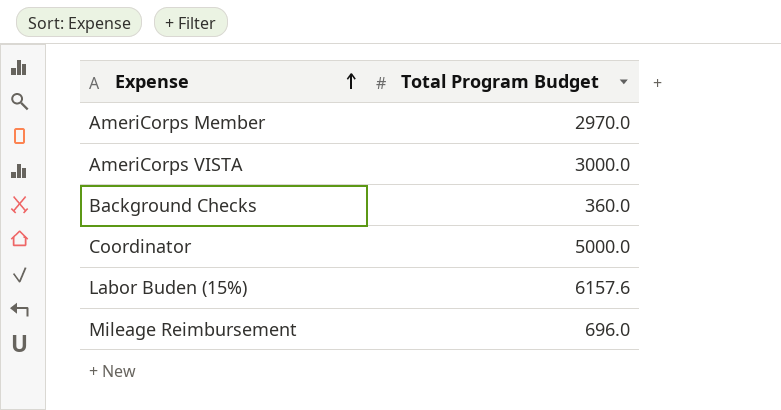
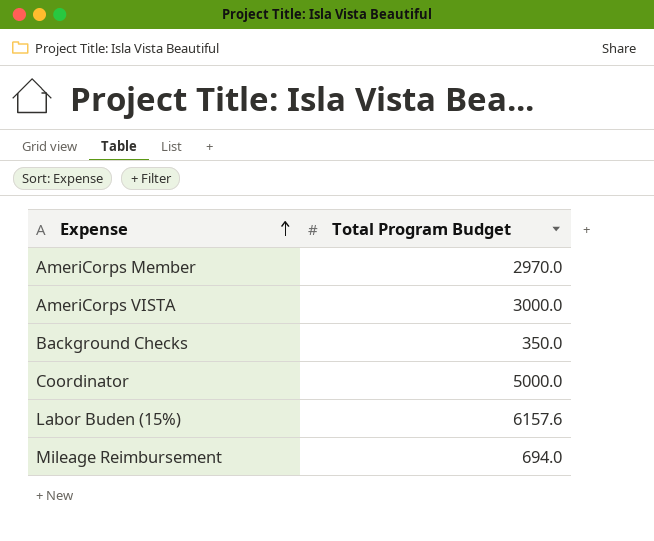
Background Checks | Total Program Budget: 360.0 -> 350.0
Mileage Reimbursement | Total Program Budget: 696.0 -> 694.0

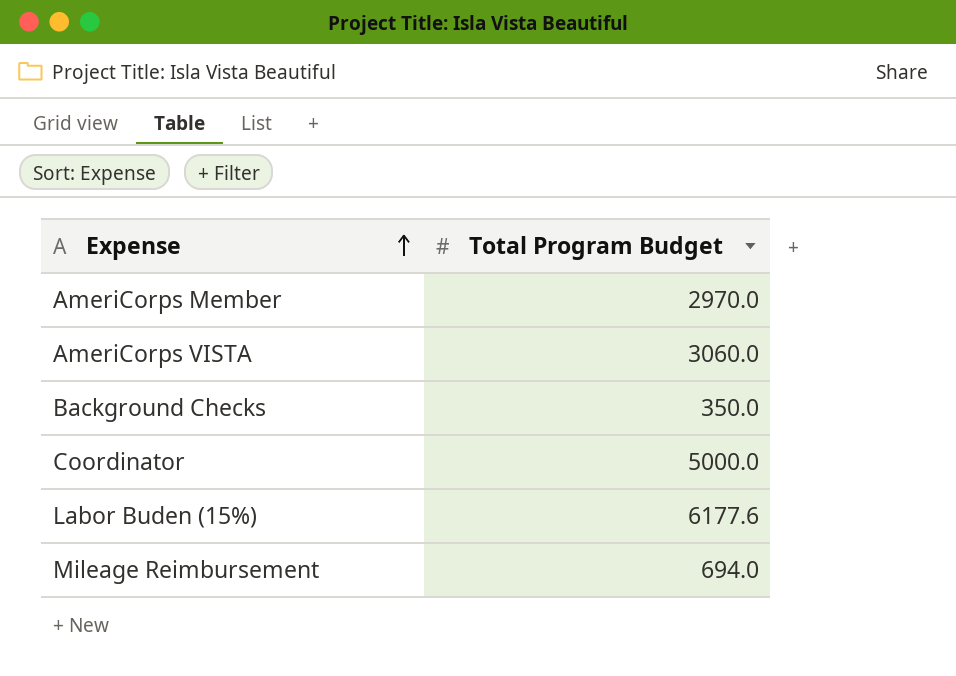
AmeriCorps VISTA | Total Program Budget: 3000.0 -> 3060.0
Labor Buden (15%) | Total Program Budget: 6157.6 -> 6177.6

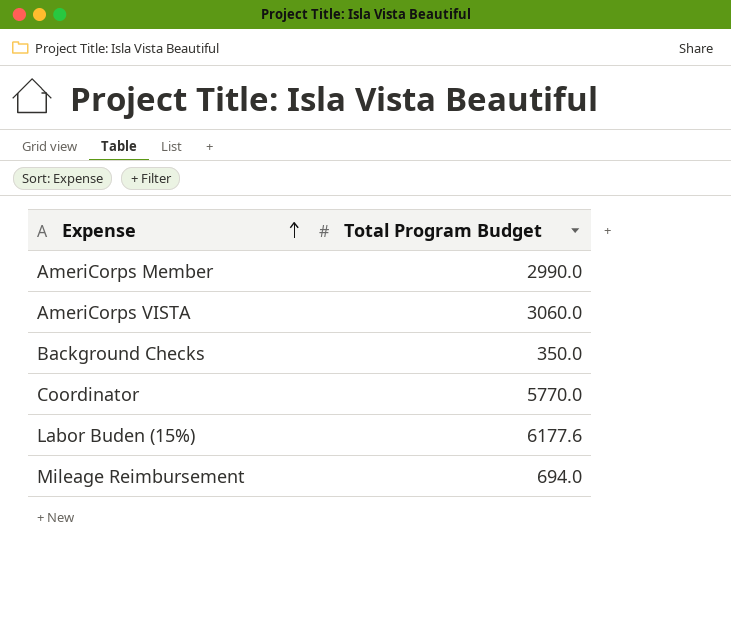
AmeriCorps Member | Total Program Budget: 2970.0 -> 2990.0
Coordinator | Total Program Budget: 5000.0 -> 5770.0

